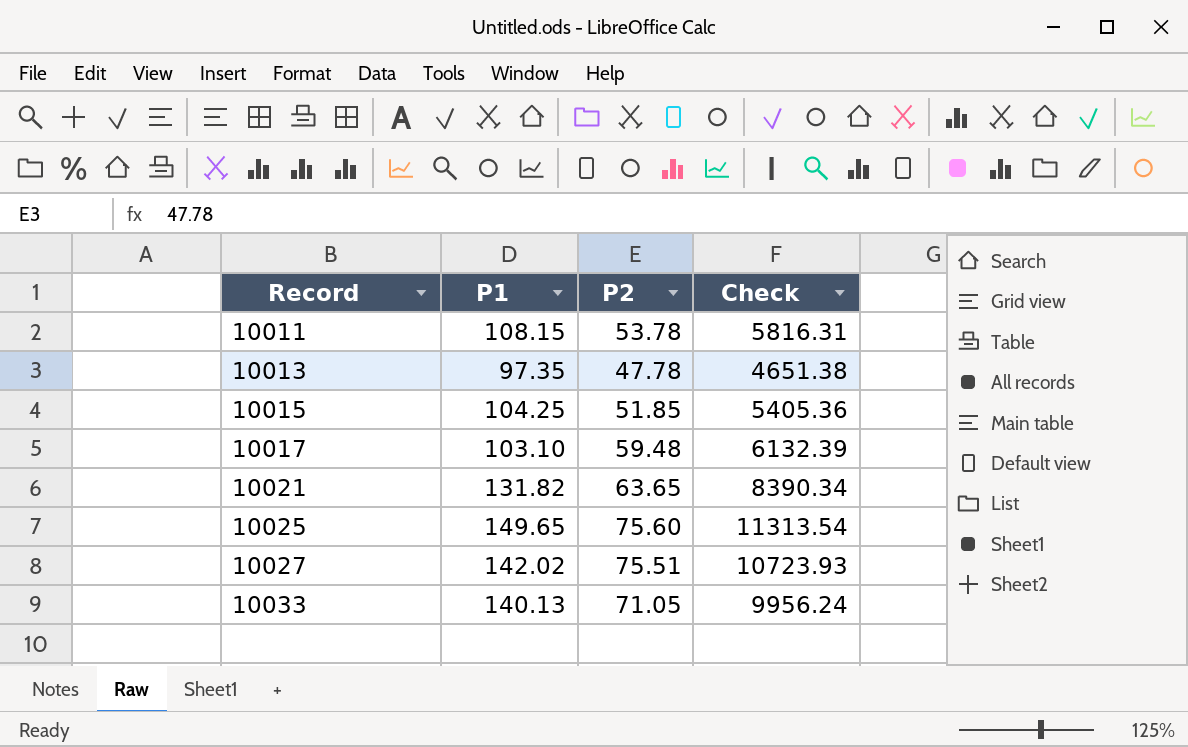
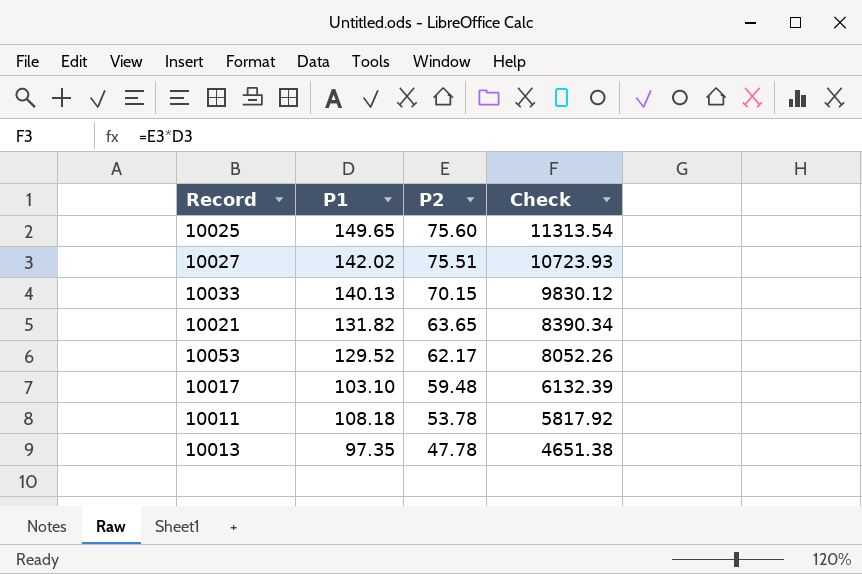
row order: Record ascending -> P2 descending
row 10015: 104.25 | 51.85 | 5405.36 -> none
10033 | P2: 71.05 -> 70.15
10033 | Check: 9956.24 -> 9830.12
row 10053: none -> 129.52 | 62.17 | 8052.26
10011 | P1: 108.15 -> 108.18
10011 | Check: 5816.31 -> 5817.92

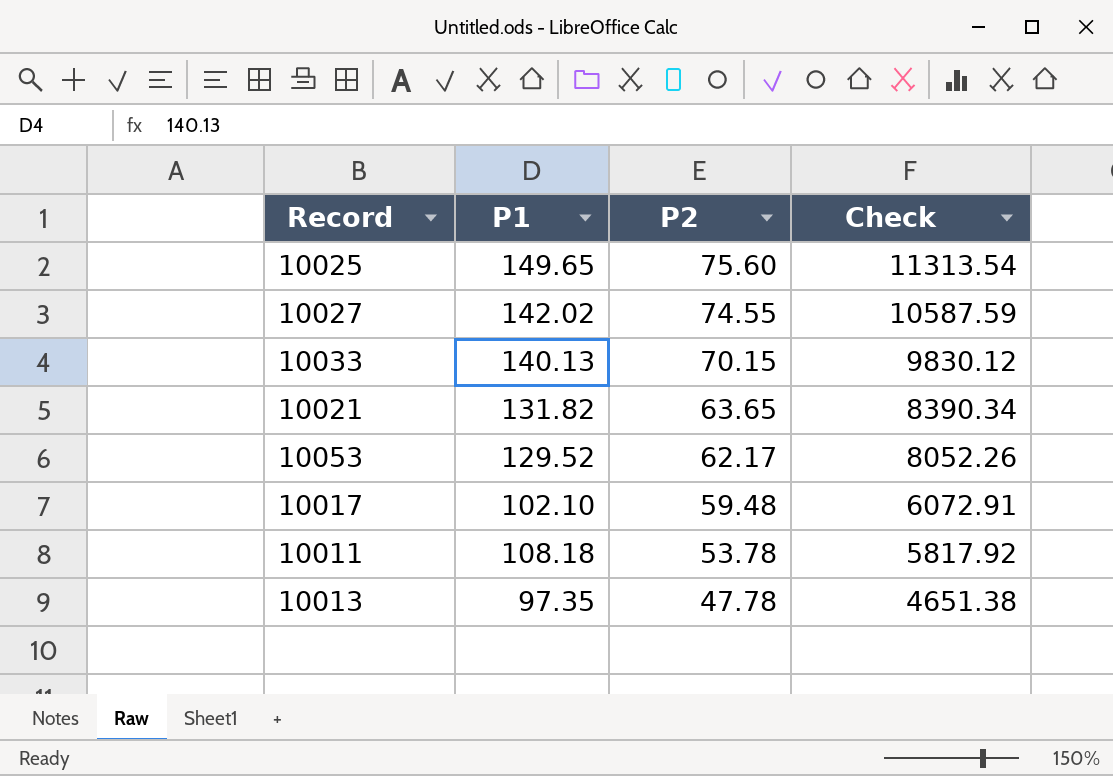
10027 | P2: 75.51 -> 74.55
10027 | Check: 10723.93 -> 10587.59
10017 | P1: 103.10 -> 102.10
10017 | Check: 6132.39 -> 6072.91

